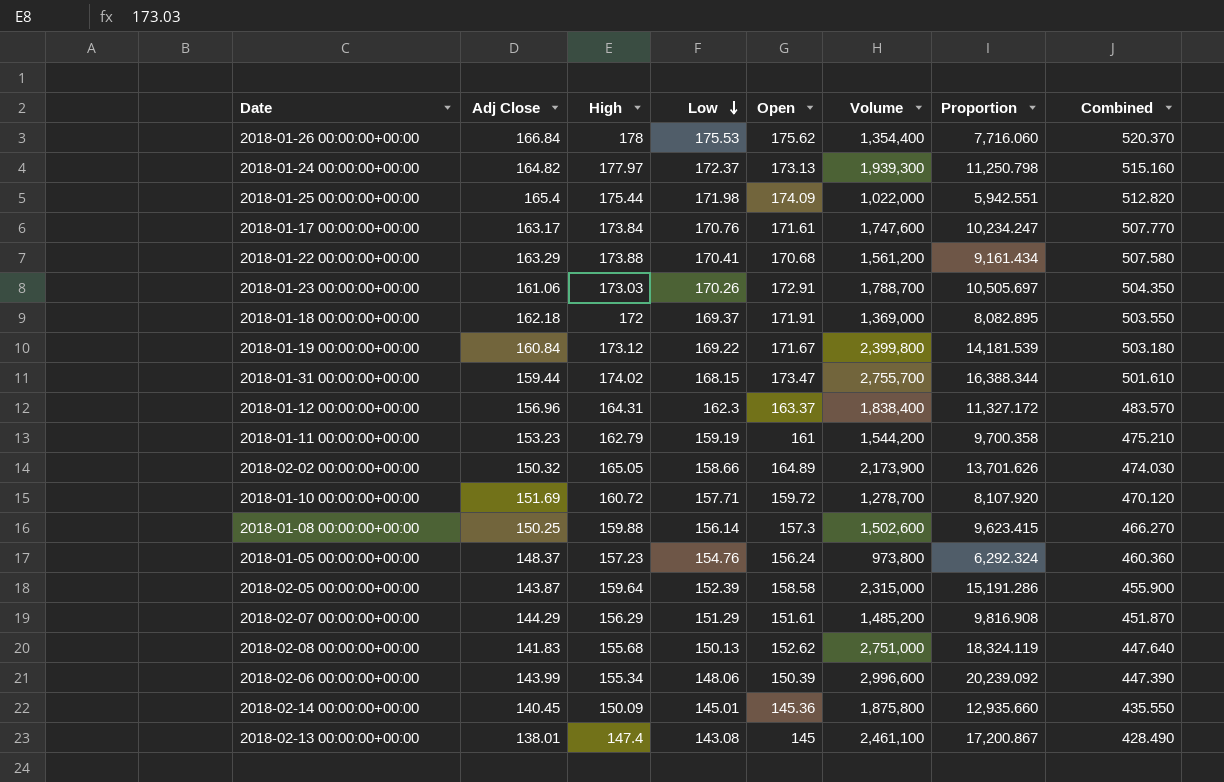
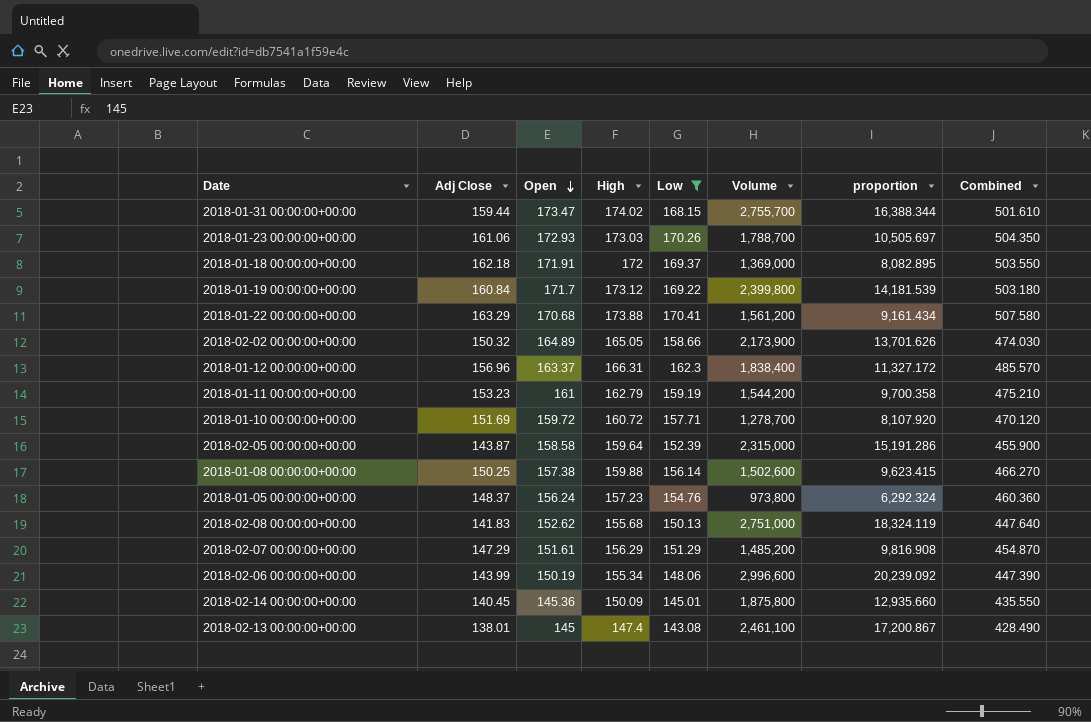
filter: none -> Low <= 170.41
row order: Low descending -> Open descending
column Open | position: 5 -> 3
column name: Proportion -> proportion
2018-01-23 00:00:00+00:00 | Open: 172.91 -> 172.93
2018-01-19 00:00:00+00:00 | Open: 171.67 -> 171.7
2018-01-12 00:00:00+00:00 | High: 164.31 -> 166.31
2018-01-12 00:00:00+00:00 | Combined: 483.570 -> 485.570
2018-01-08 00:00:00+00:00 | Open: 157.3 -> 157.38
2018-02-07 00:00:00+00:00 | Adj Close: 144.29 -> 147.29
2018-02-07 00:00:00+00:00 | Combined: 451.870 -> 454.870
2018-02-06 00:00:00+00:00 | Open: 150.39 -> 150.19

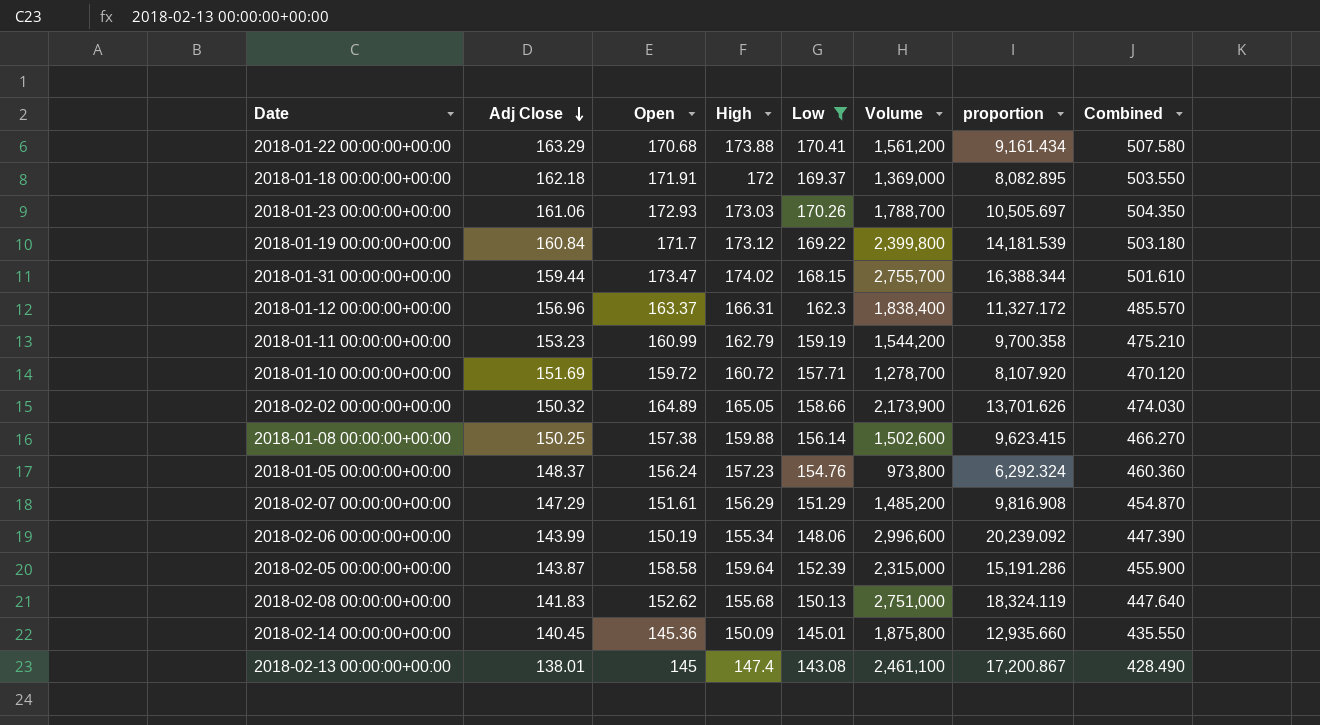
row order: Open descending -> Adj Close descending
2018-01-11 00:00:00+00:00 | Open: 161 -> 160.99

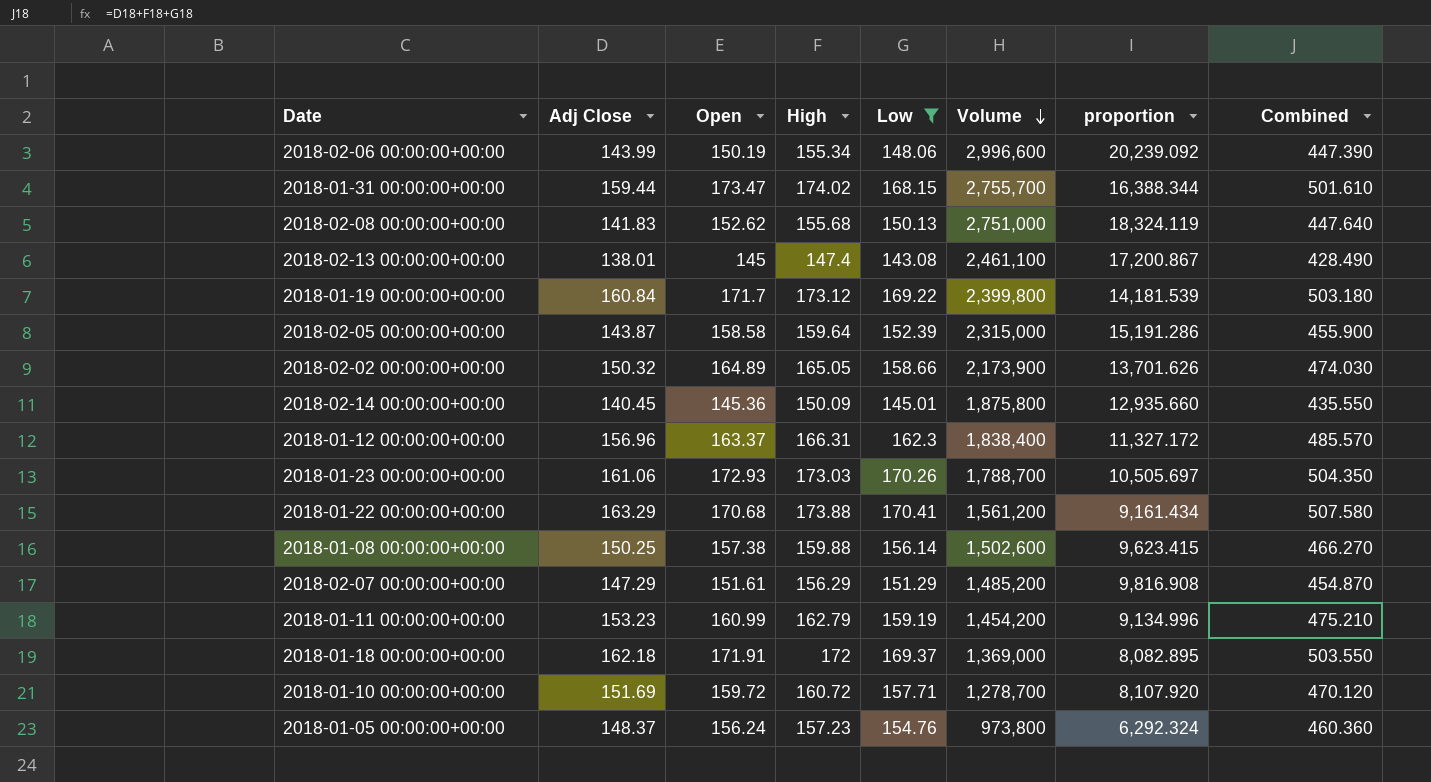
row order: Adj Close descending -> Volume descending
2018-01-11 00:00:00+00:00 | Volume: 1,544,200 -> 1,454,200
2018-01-11 00:00:00+00:00 | proportion: 9,700.358 -> 9,134.996

